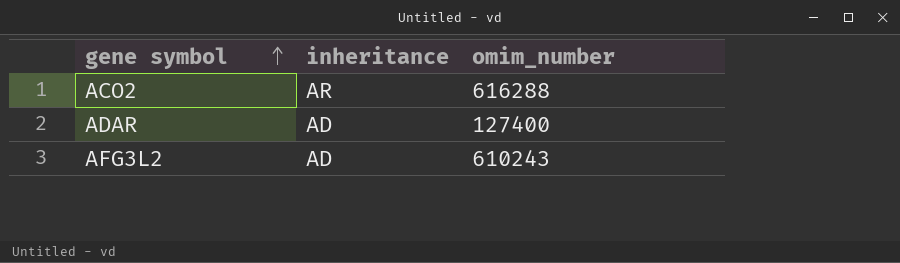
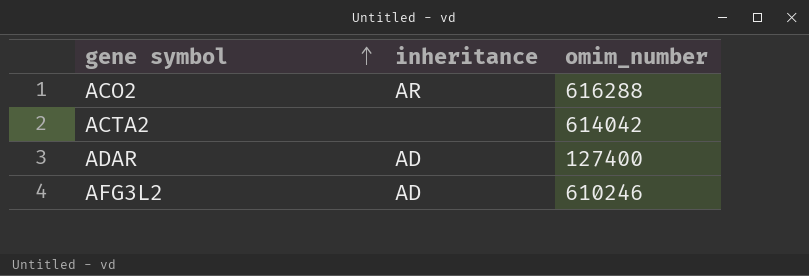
row ACTA2: none -> none | 614042
AFG3L2 | omim_number: 610243 -> 610246

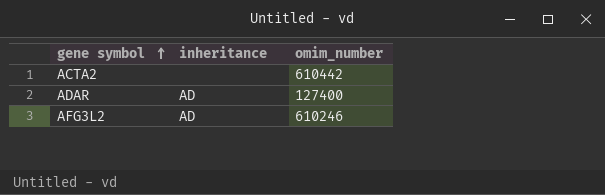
row ACO2: AR | 616288 -> none
ACTA2 | omim_number: 614042 -> 610442

